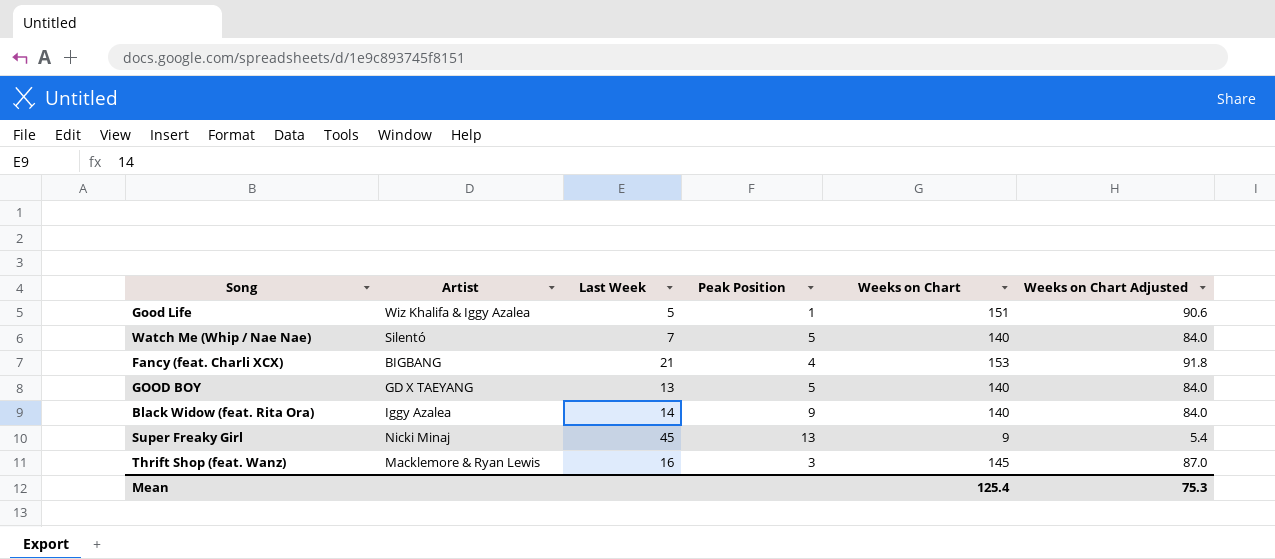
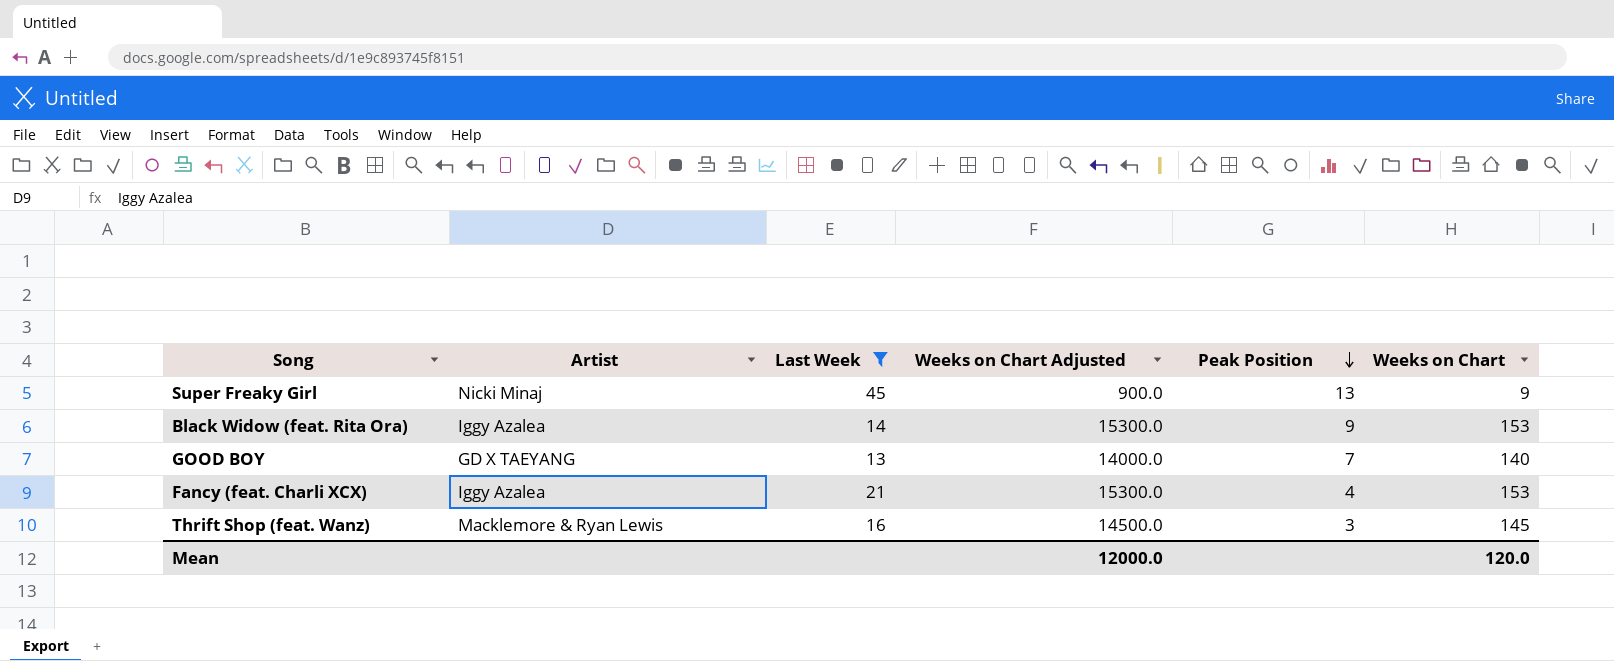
filter: none -> Last Week >= 13
row order: none -> Peak Position descending
column Weeks on Chart Adjusted | formula: [Weeks on Chart] * 0.6 -> [Weeks on Chart] * 100
column Weeks on Chart Adjusted | position: 6 -> 4
Black Widow (feat. Rita Ora) | Weeks on Chart: 140 -> 153
GOOD BOY | Peak Position: 5 -> 7
Fancy (feat. Charli XCX) | Artist: BIGBANG -> Iggy Azalea
Mean | Weeks on Chart Adjusted: 75.3 -> 12000.0
Mean | Weeks on Chart: 125.4 -> 120.0

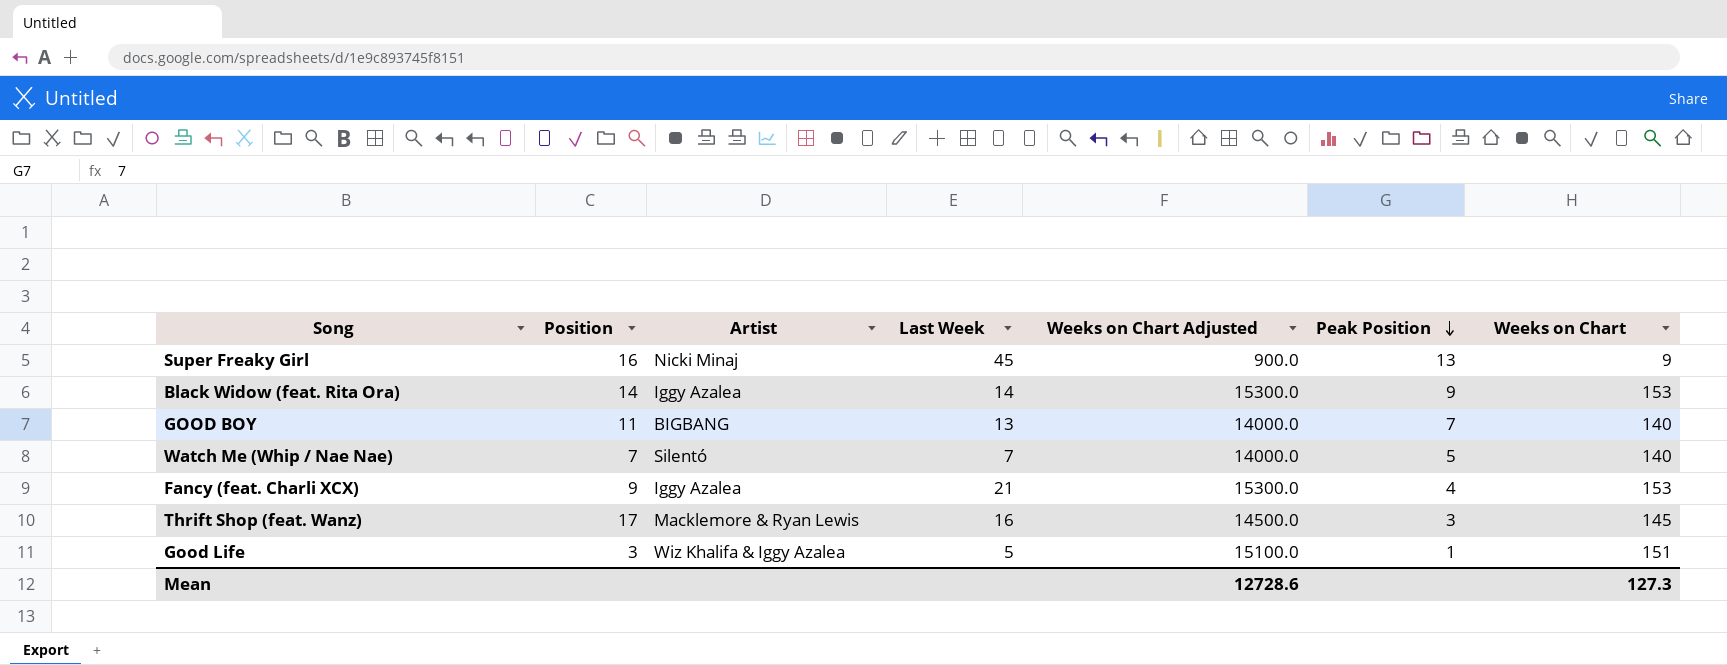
filter: Last Week >= 13 -> none
column Position | position: none -> 2
GOOD BOY | Artist: GD X TAEYANG -> BIGBANG
Mean | Weeks on Chart Adjusted: 12000.0 -> 12728.6
Mean | Weeks on Chart: 120.0 -> 127.3

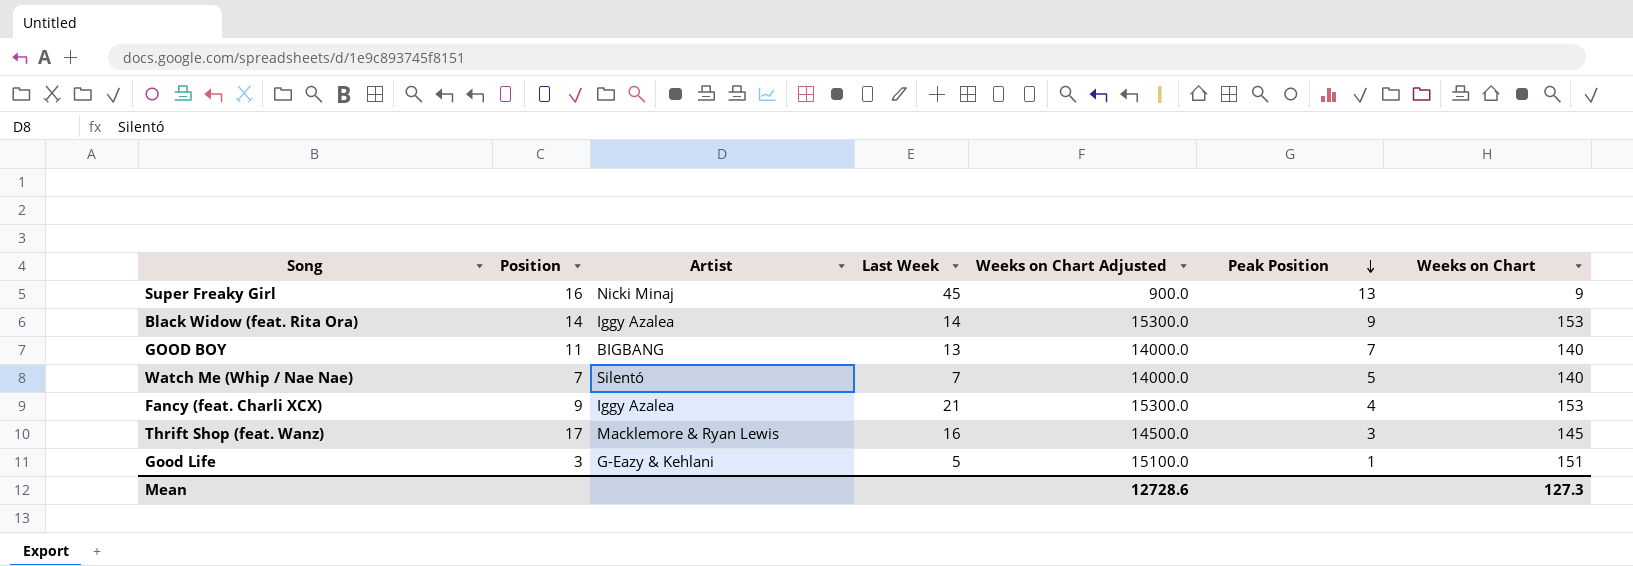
Good Life | Artist: Wiz Khalifa & Iggy Azalea -> G-Eazy & Kehlani

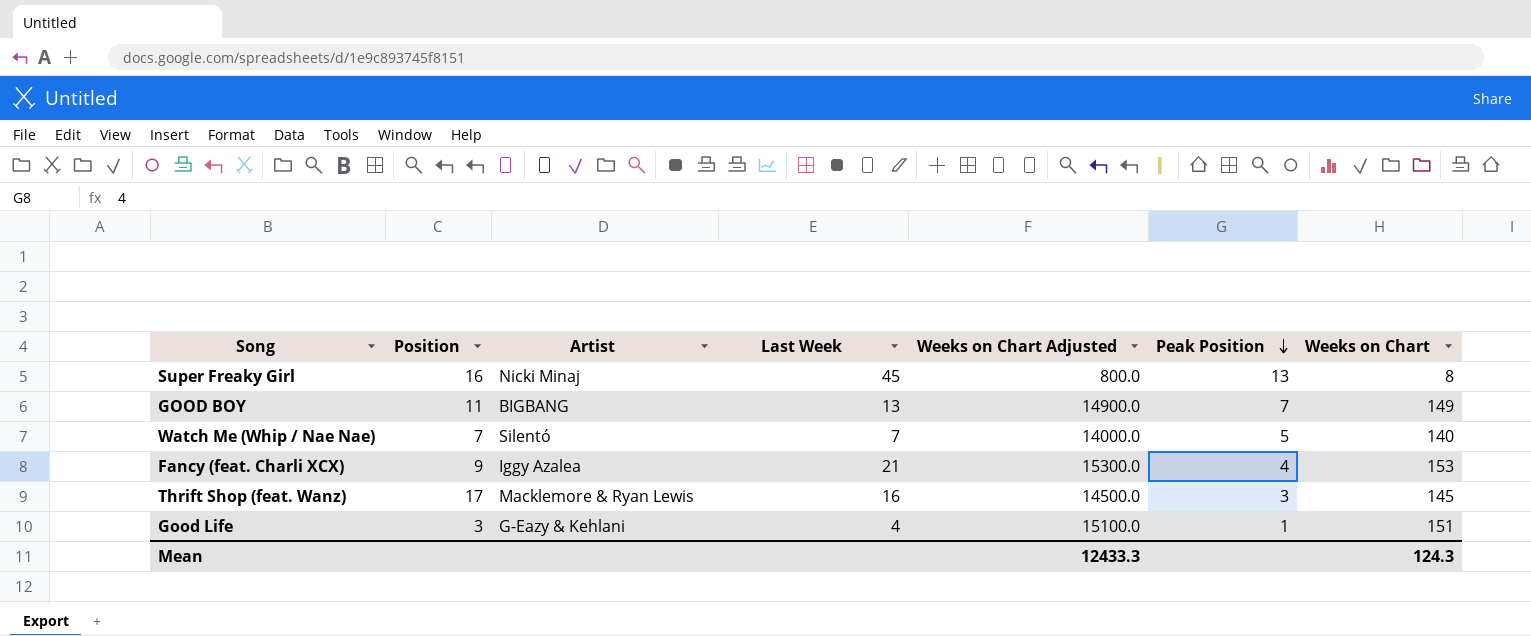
row Black Widow (feat. Rita Ora): 14 | Iggy Azalea | 14 | 15300.0 | 9 | 153 -> none
Super Freaky Girl | Weeks on Chart Adjusted: 900.0 -> 800.0
Super Freaky Girl | Weeks on Chart: 9 -> 8
GOOD BOY | Weeks on Chart Adjusted: 14000.0 -> 14900.0
GOOD BOY | Weeks on Chart: 140 -> 149
Good Life | Last Week: 5 -> 4
Mean | Weeks on Chart Adjusted: 12728.6 -> 12433.3
Mean | Weeks on Chart: 127.3 -> 124.3

